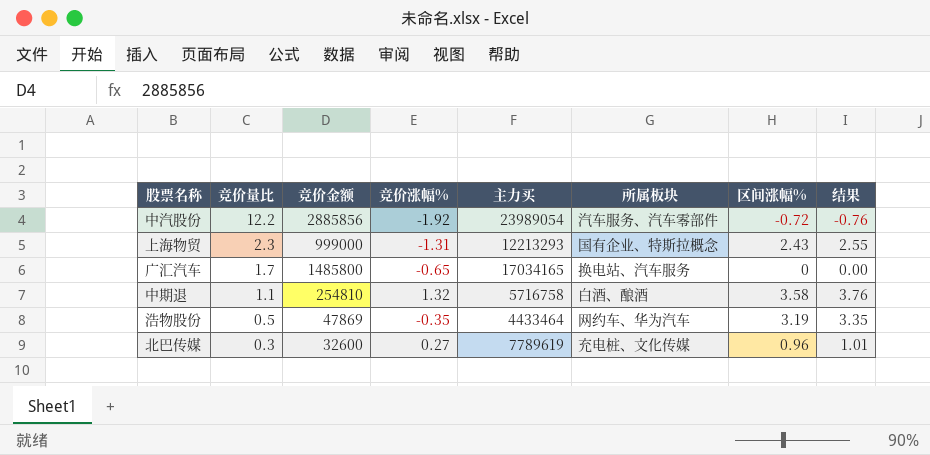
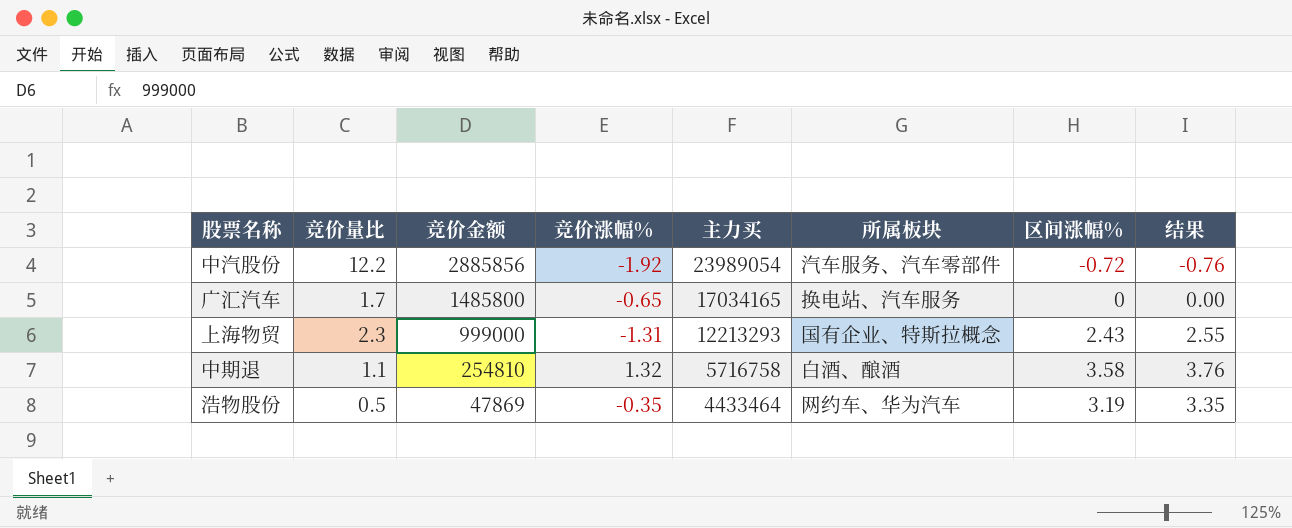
row order: 竞价量比 descending -> 竞价金额 descending
row 北巴传媒: 0.3 | 32600 | 0.27 | 7789619 | 充电桩、文化传媒 | 0.96 | 1.01 -> none

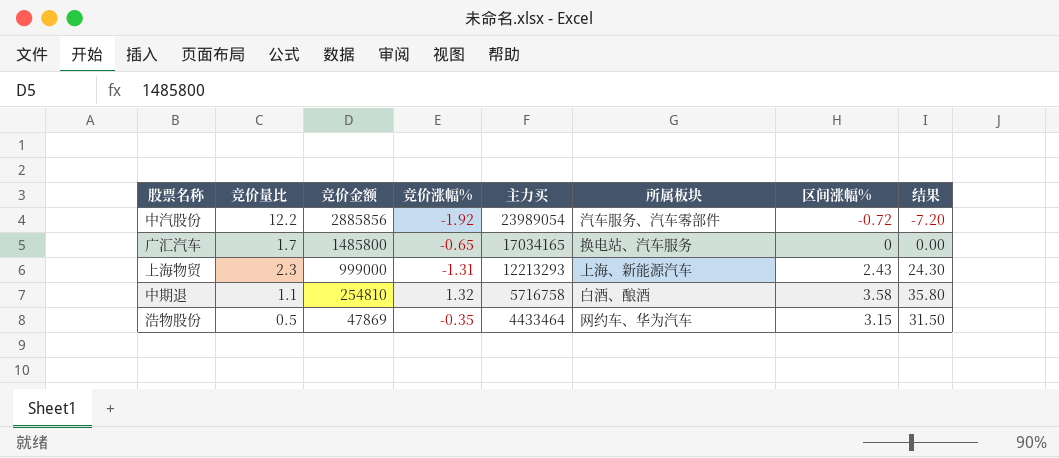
column 结果 | formula: [区间涨幅%] * 1.05 -> [区间涨幅%] * 10
上海物贸 | 所属板块: 国有企业、特斯拉概念 -> 上海、新能源汽车
浩物股份 | 区间涨幅%: 3.19 -> 3.15

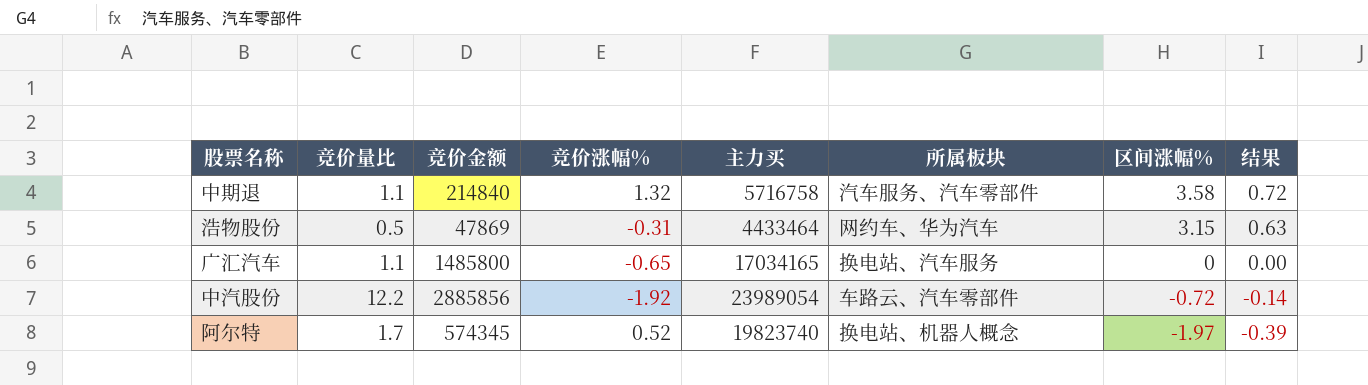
row order: 竞价金额 descending -> 区间涨幅% descending
column 结果 | formula: [区间涨幅%] * 10 -> [区间涨幅%] * 0.2
row 上海物贸: 2.3 | 999000 | -1.31 | 12213293 | 上海、新能源汽车 | 2.43 | 24.30 -> none
中期退 | 竞价金额: 254810 -> 214840
中期退 | 所属板块: 白酒、酿酒 -> 汽车服务、汽车零部件
浩物股份 | 竞价涨幅%: -0.35 -> -0.31
广汇汽车 | 竞价量比: 1.7 -> 1.1
中汽股份 | 所属板块: 汽车服务、汽车零部件 -> 车路云、汽车零部件
row 阿尔特: none -> 1.7 | 574345 | 0.52 | 19823740 | 换电站、机器人概念 | -1.97 | -0.39

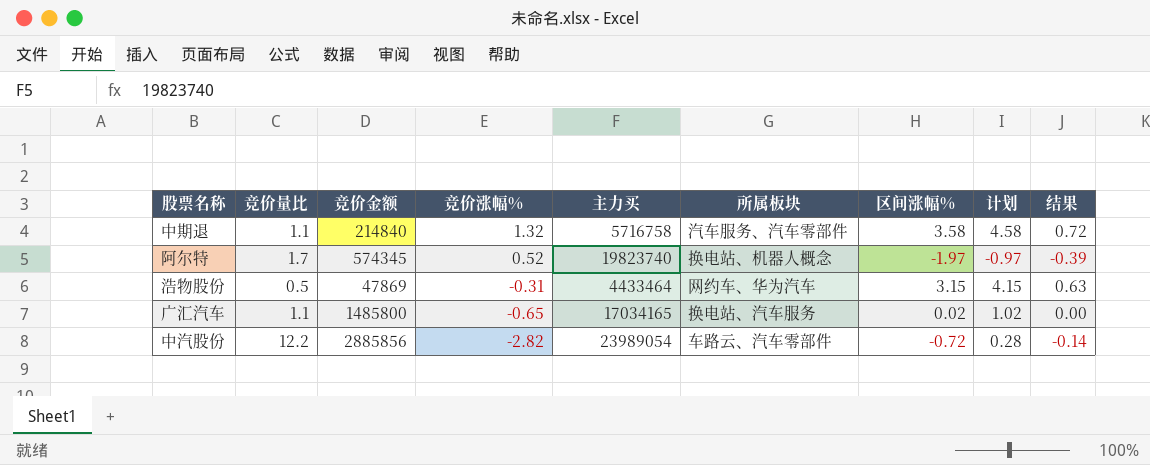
row order: 区间涨幅% descending -> 竞价涨幅% descending
column 计划 | formula: none -> [区间涨幅%] + 1
广汇汽车 | 区间涨幅%: 0 -> 0.02
中汽股份 | 竞价涨幅%: -1.92 -> -2.82

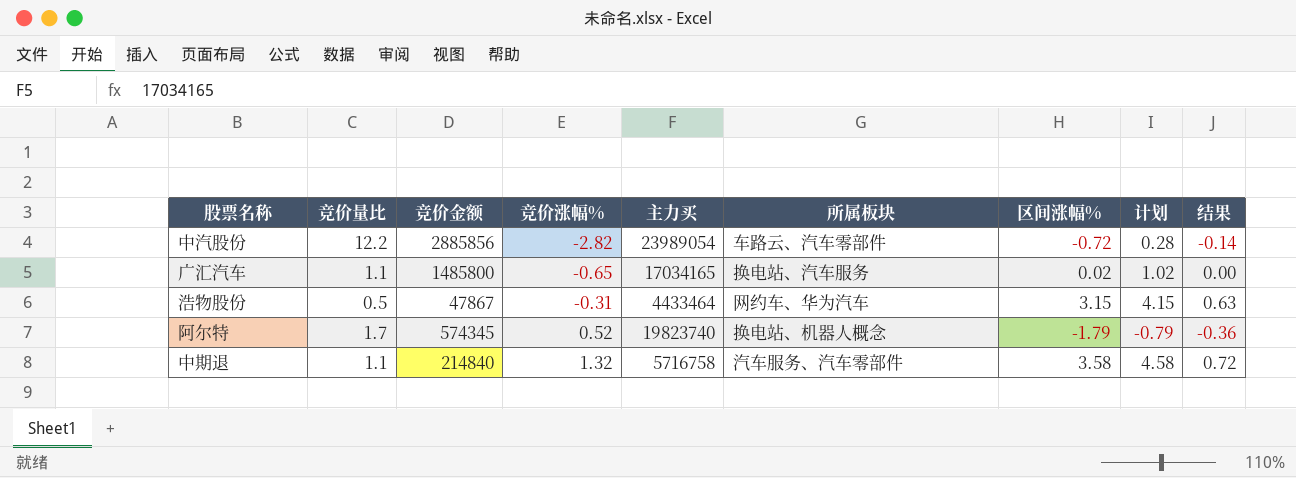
row order: 竞价涨幅% descending -> 竞价涨幅% ascending
浩物股份 | 竞价金额: 47869 -> 47867
阿尔特 | 区间涨幅%: -1.97 -> -1.79
阿尔特 | 计划: -0.97 -> -0.79
阿尔特 | 结果: -0.39 -> -0.36

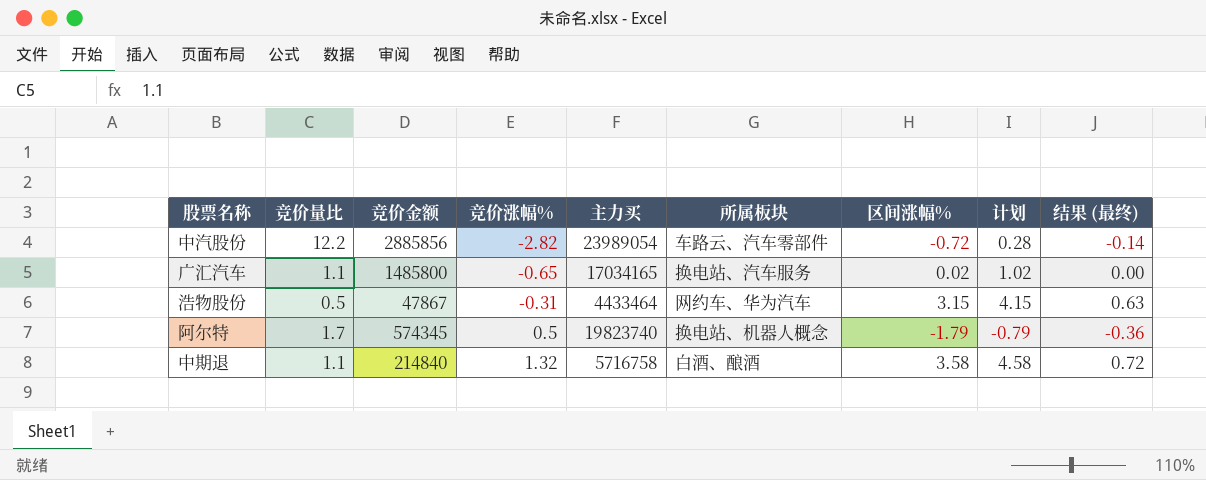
column name: 结果 -> 结果 (最终)
阿尔特 | 竞价涨幅%: 0.52 -> 0.5
中期退 | 所属板块: 汽车服务、汽车零部件 -> 白酒、酿酒

